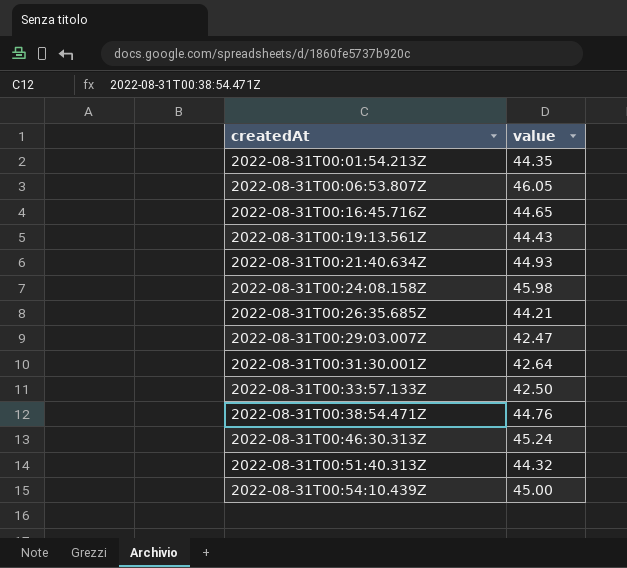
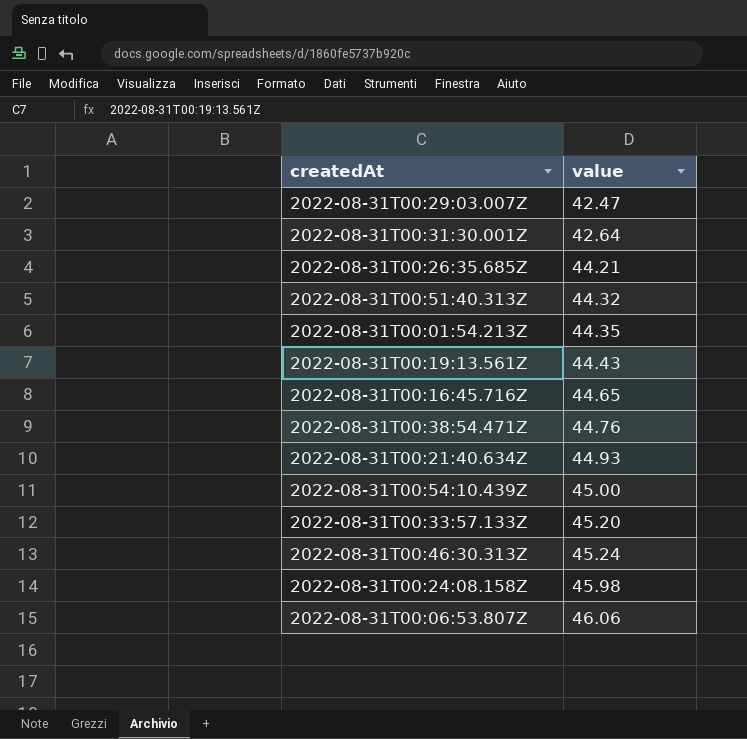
row order: createdAt ascending -> value ascending
2022-08-31T00:33:57.133Z | value: 42.50 -> 45.20
2022-08-31T00:06:53.807Z | value: 46.05 -> 46.06

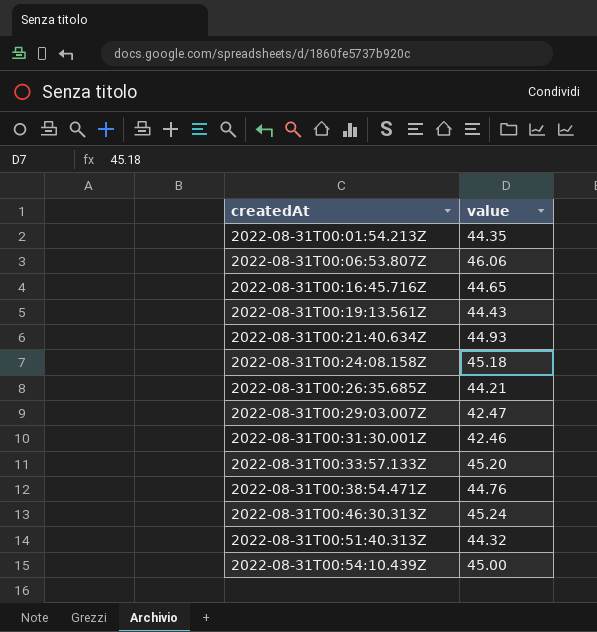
row order: value ascending -> createdAt ascending
2022-08-31T00:24:08.158Z | value: 45.98 -> 45.18
2022-08-31T00:31:30.001Z | value: 42.64 -> 42.46

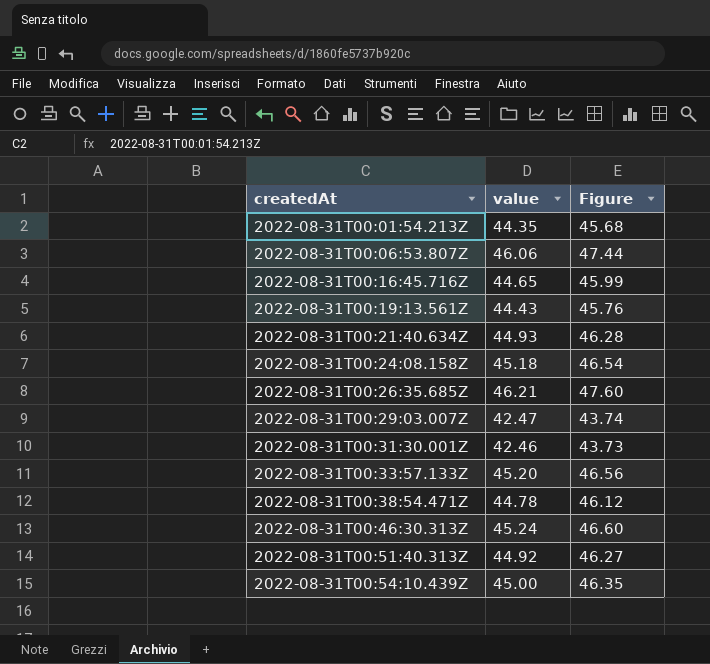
column Figure | formula: none -> [value] * 1.03
2022-08-31T00:26:35.685Z | value: 44.21 -> 46.21
2022-08-31T00:38:54.471Z | value: 44.76 -> 44.78
2022-08-31T00:51:40.313Z | value: 44.32 -> 44.92

